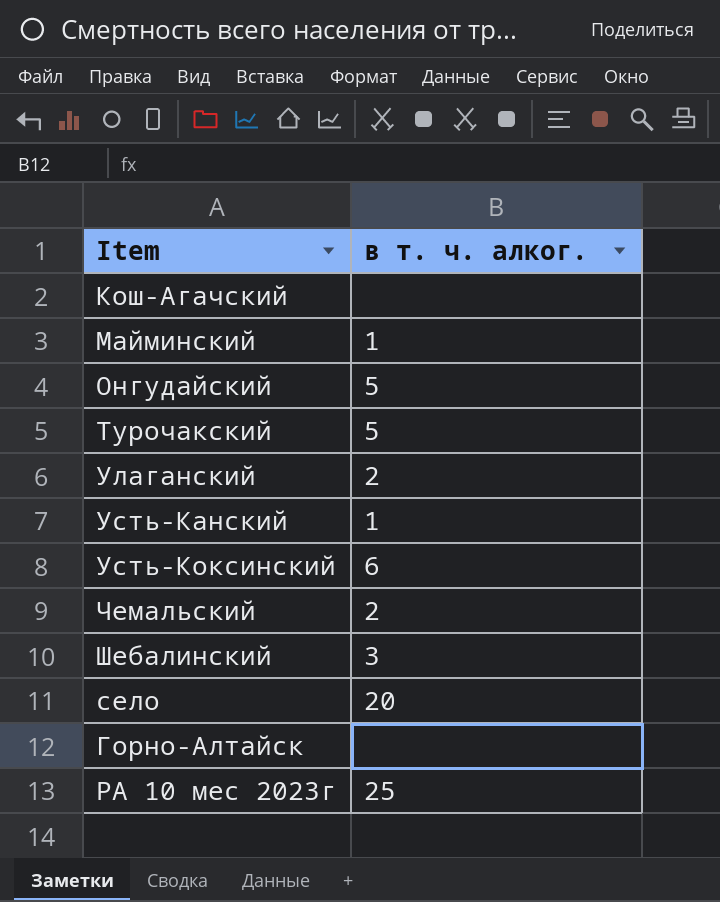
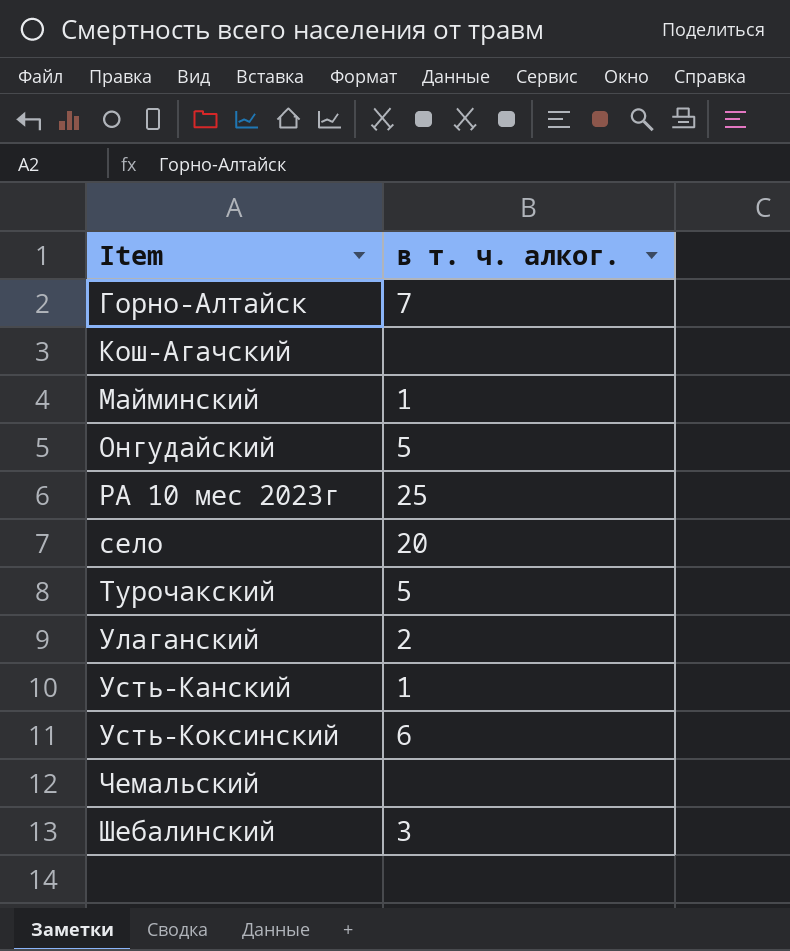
row order: none -> Item ascending
Горно-Алтайск | в т. ч. алког.: none -> 7
Чемальский | в т. ч. алког.: 2 -> none

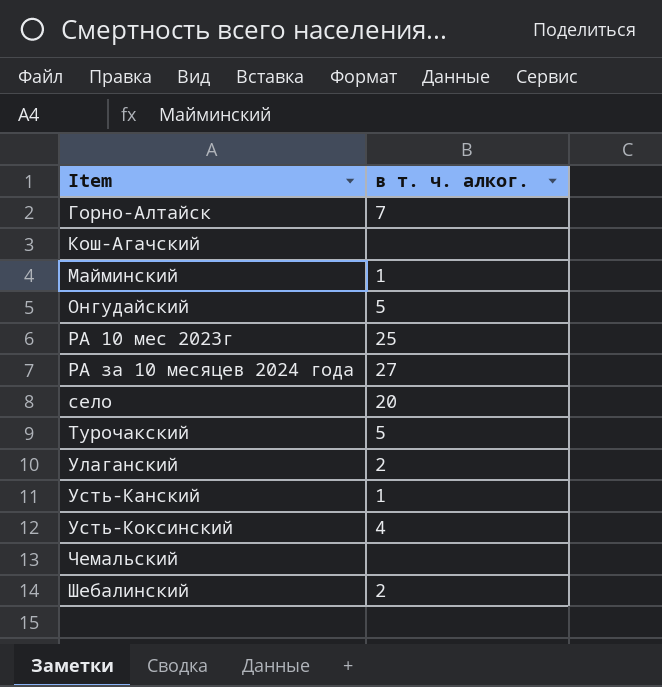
row РА за 10 месяцев 2024 года: none -> 27
Усть-Коксинский | в т. ч. алког.: 6 -> 4
Шебалинский | в т. ч. алког.: 3 -> 2

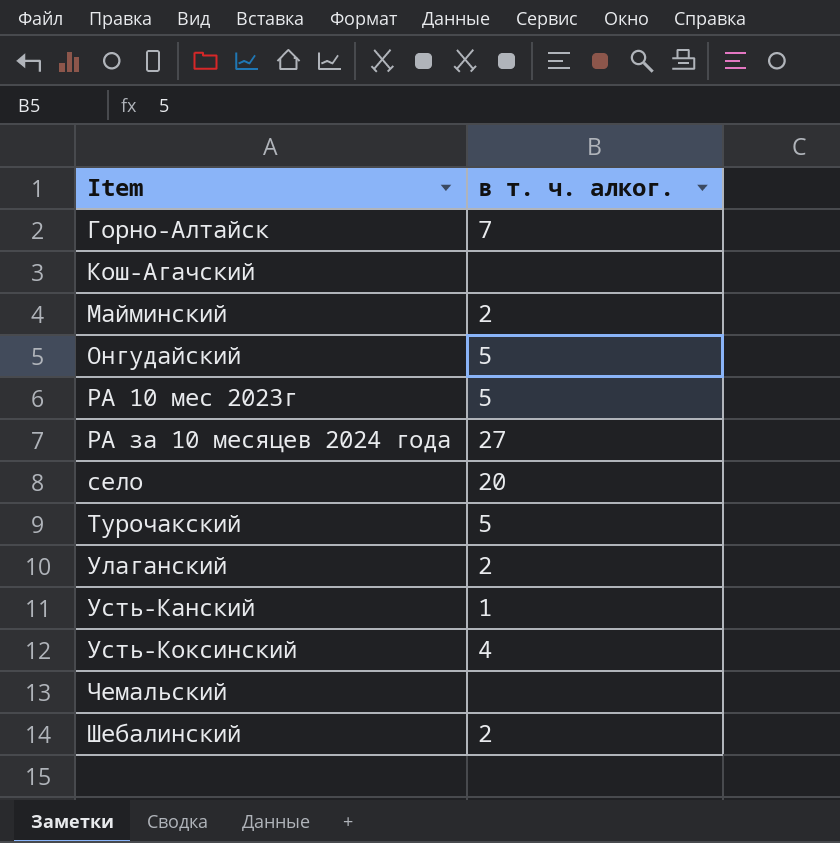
Майминский | в т. ч. алког.: 1 -> 2
РА 10 мес 2023г | в т. ч. алког.: 25 -> 5

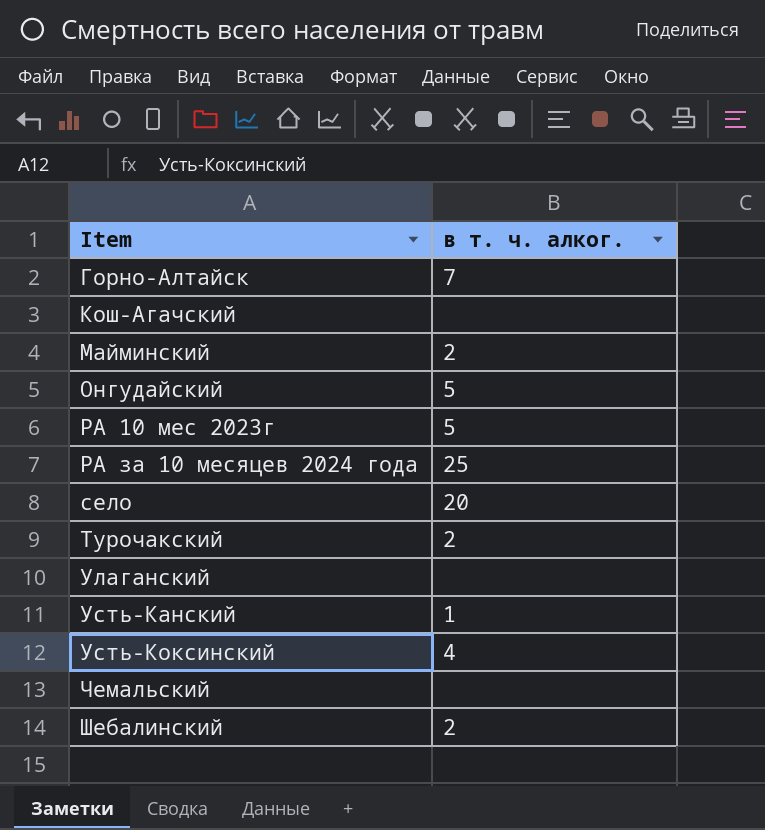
РА за 10 месяцев 2024 года | в т. ч. алког.: 27 -> 25
Турочакский | в т. ч. алког.: 5 -> 2
Улаганский | в т. ч. алког.: 2 -> none

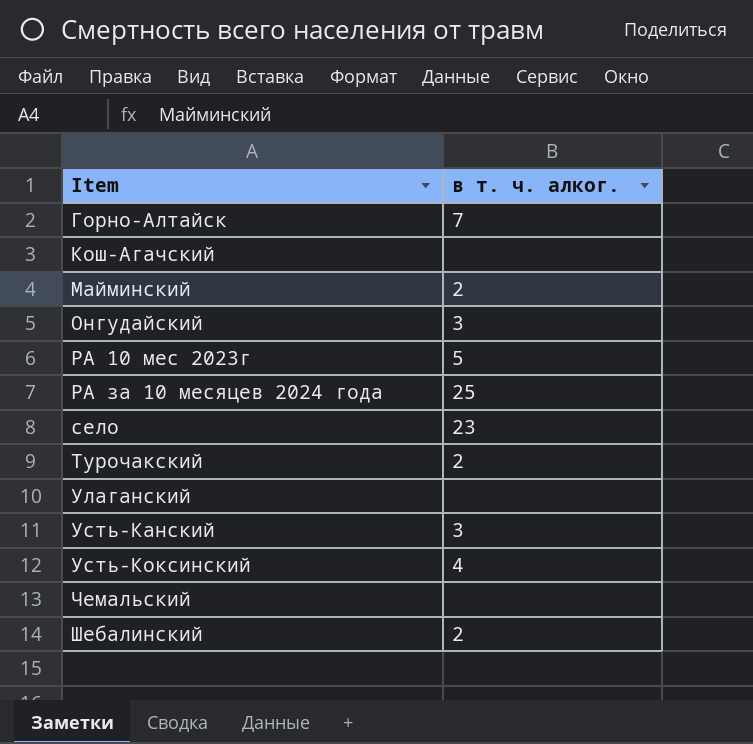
Онгудайский | в т. ч. алког.: 5 -> 3
село | в т. ч. алког.: 20 -> 23
Усть-Канский | в т. ч. алког.: 1 -> 3

